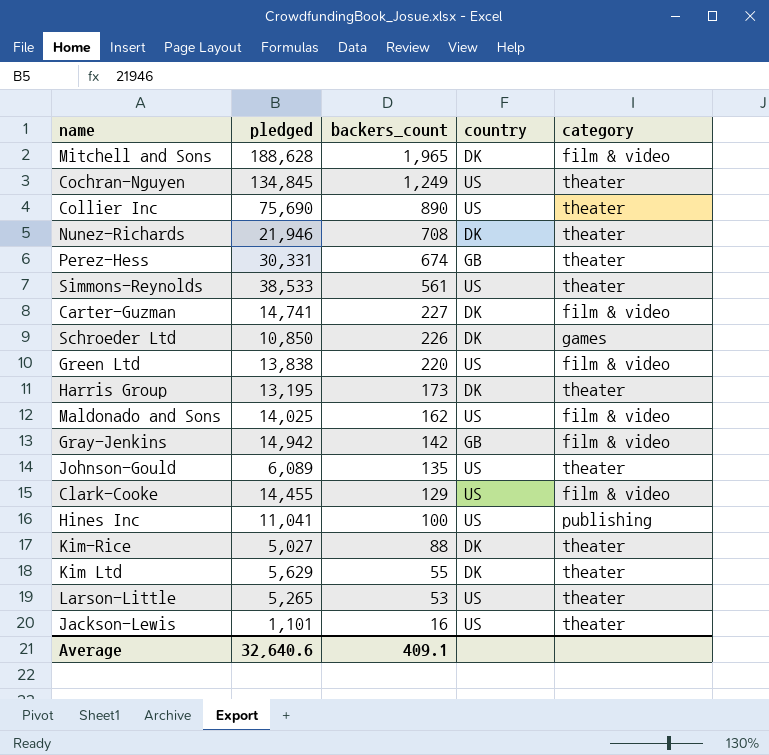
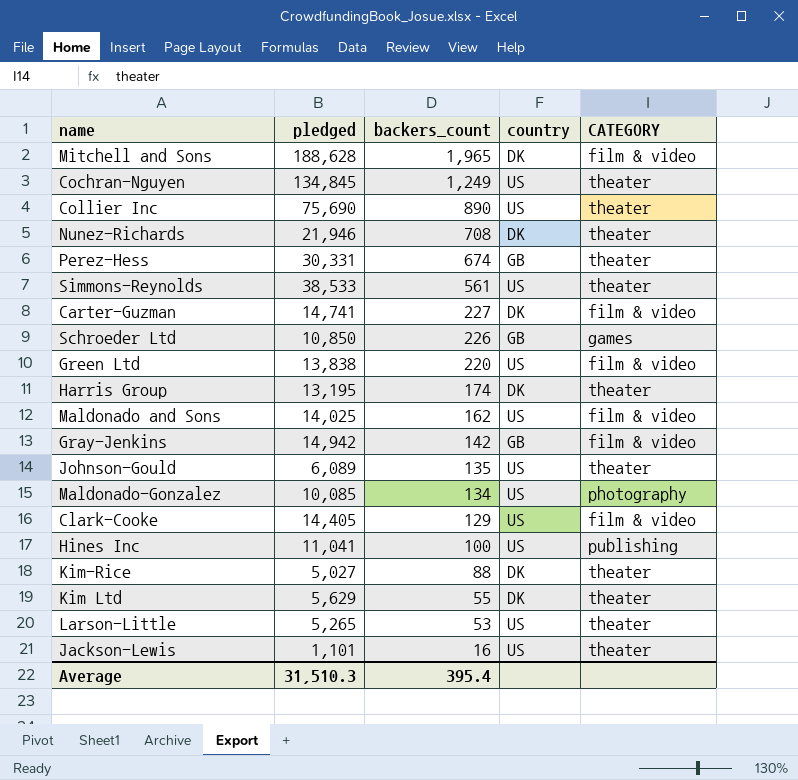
column name: category -> CATEGORY
Schroeder Ltd | country: DK -> GB
Harris Group | backers_count: 173 -> 174
row Maldonado-Gonzalez: none -> 10,085 | 134 | US | photography
Clark-Cooke | pledged: 14,455 -> 14,405
Average | pledged: 32,640.6 -> 31,510.3
Average | backers_count: 409.1 -> 395.4

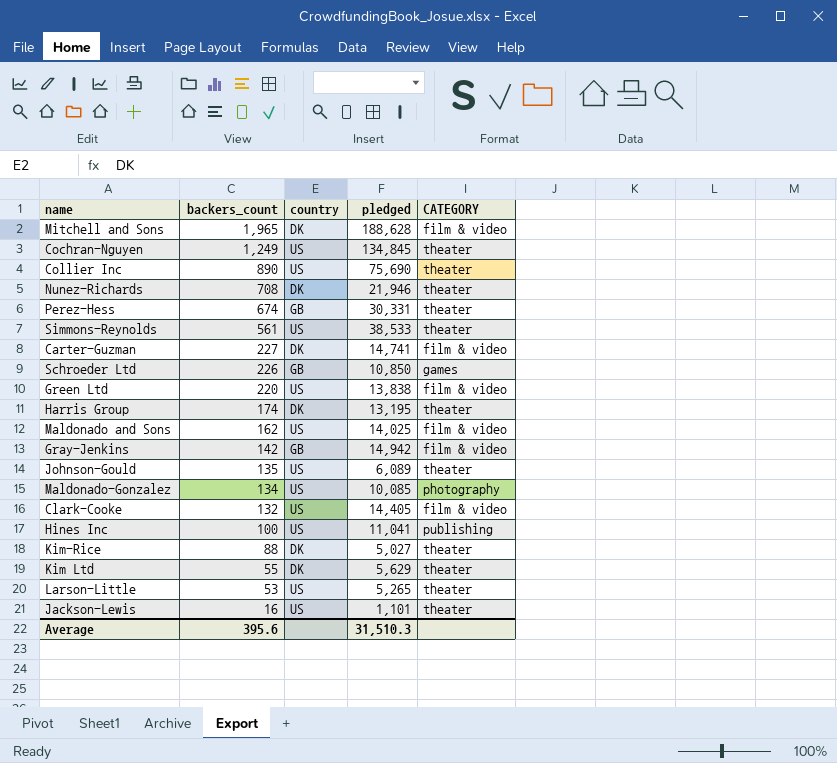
column pledged | position: 2 -> 4
Clark-Cooke | backers_count: 129 -> 132
Average | backers_count: 395.4 -> 395.6

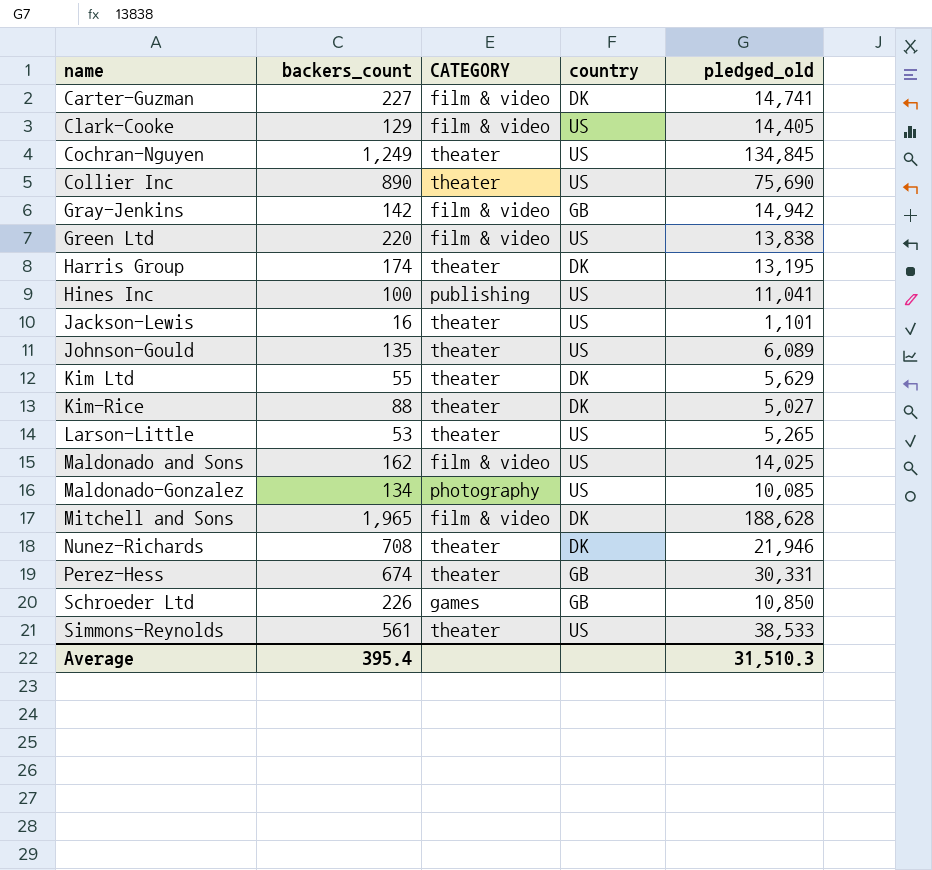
row order: backers_count descending -> name ascending
column CATEGORY | position: 5 -> 3
column name: pledged -> pledged_old
Clark-Cooke | backers_count: 132 -> 129
Average | backers_count: 395.6 -> 395.4

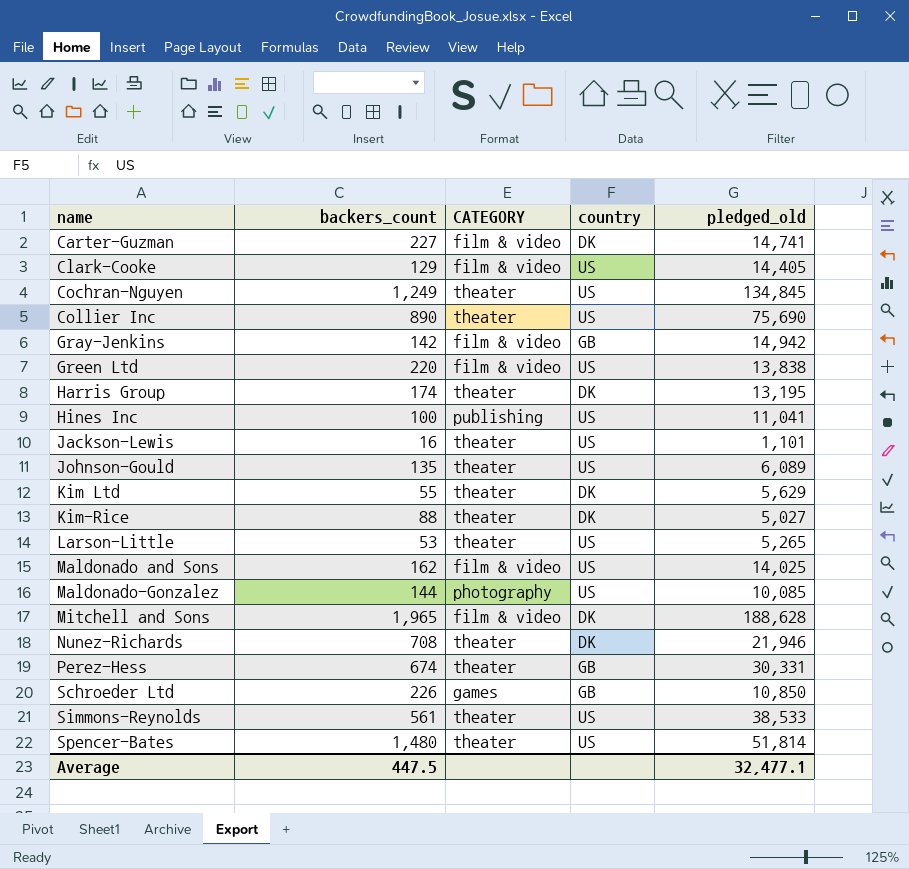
Maldonado-Gonzalez | backers_count: 134 -> 144
row Spencer-Bates: none -> 1,480 | theater | US | 51,814
Average | backers_count: 395.4 -> 447.5
Average | pledged_old: 31,510.3 -> 32,477.1

